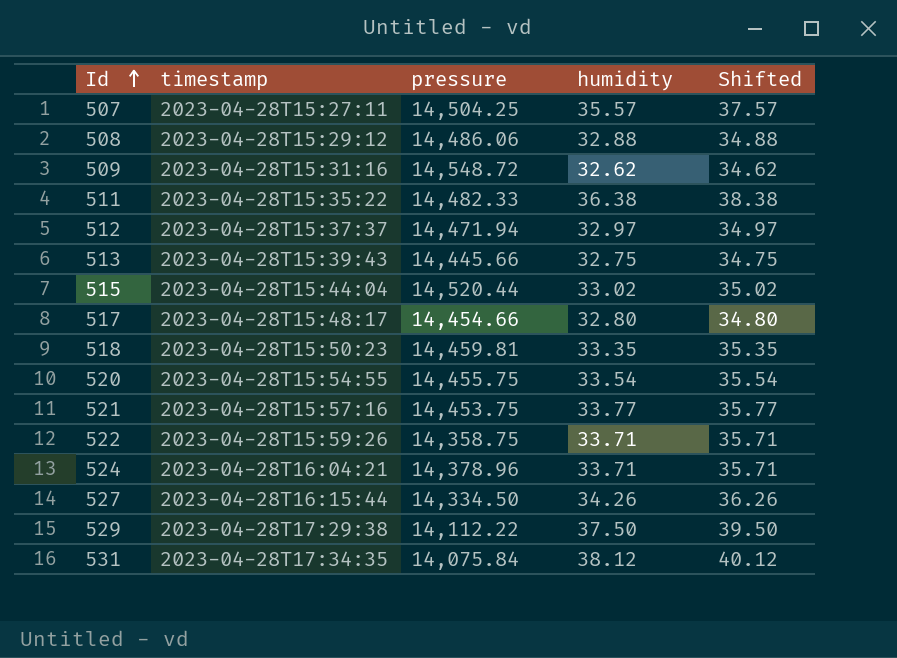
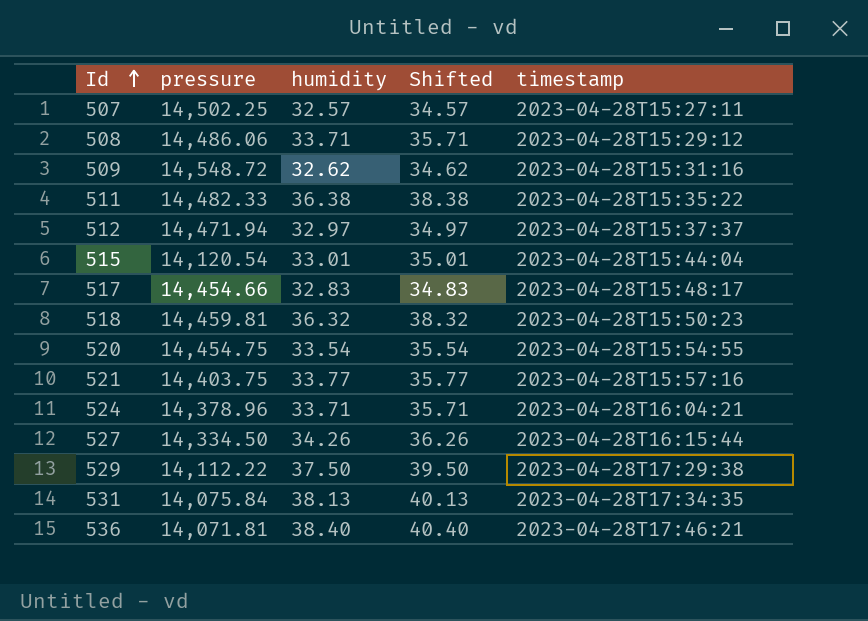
column timestamp | position: 2 -> 5
row 513: 2023-04-28T15:39:43 | 14,445.66 | 32.75 | 34.75 -> none
row 522: 2023-04-28T15:59:26 | 14,358.75 | 33.71 | 35.71 -> none
507 | pressure: 14,504.25 -> 14,502.25
507 | humidity: 35.57 -> 32.57
507 | Shifted: 37.57 -> 34.57
508 | humidity: 32.88 -> 33.71
508 | Shifted: 34.88 -> 35.71
515 | pressure: 14,520.44 -> 14,120.54
515 | humidity: 33.02 -> 33.01
515 | Shifted: 35.02 -> 35.01
517 | humidity: 32.80 -> 32.83
517 | Shifted: 34.80 -> 34.83
518 | humidity: 33.35 -> 36.32
518 | Shifted: 35.35 -> 38.32
520 | pressure: 14,455.75 -> 14,454.75
521 | pressure: 14,453.75 -> 14,403.75
531 | humidity: 38.12 -> 38.13
531 | Shifted: 40.12 -> 40.13
row 536: none -> 14,071.81 | 38.40 | 40.40 | 2023-04-28T17:46:21

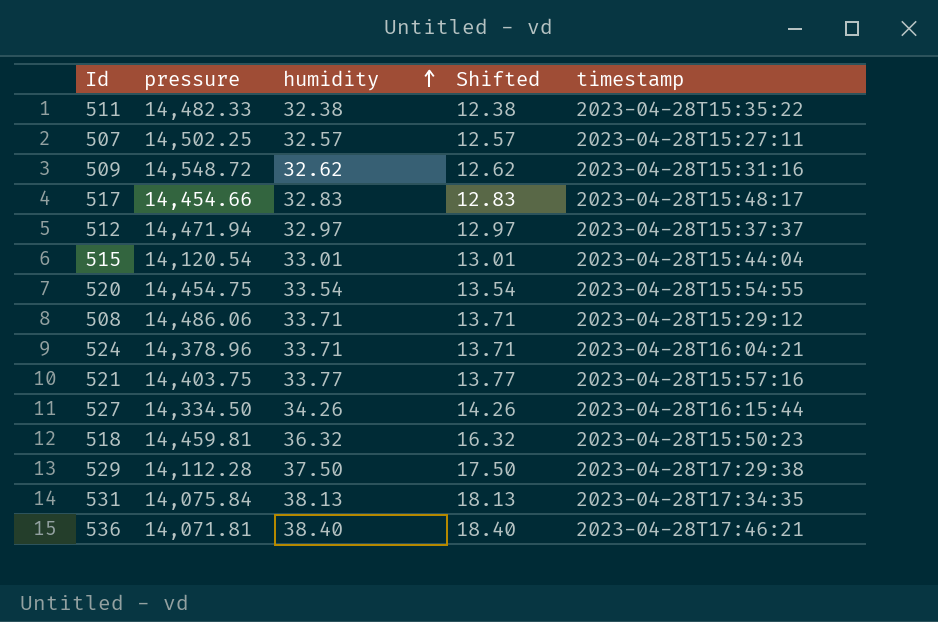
row order: Id ascending -> humidity ascending
column Shifted | formula: [humidity] + 2 -> [humidity] - 20
511 | humidity: 36.38 -> 32.38
529 | pressure: 14,112.22 -> 14,112.28

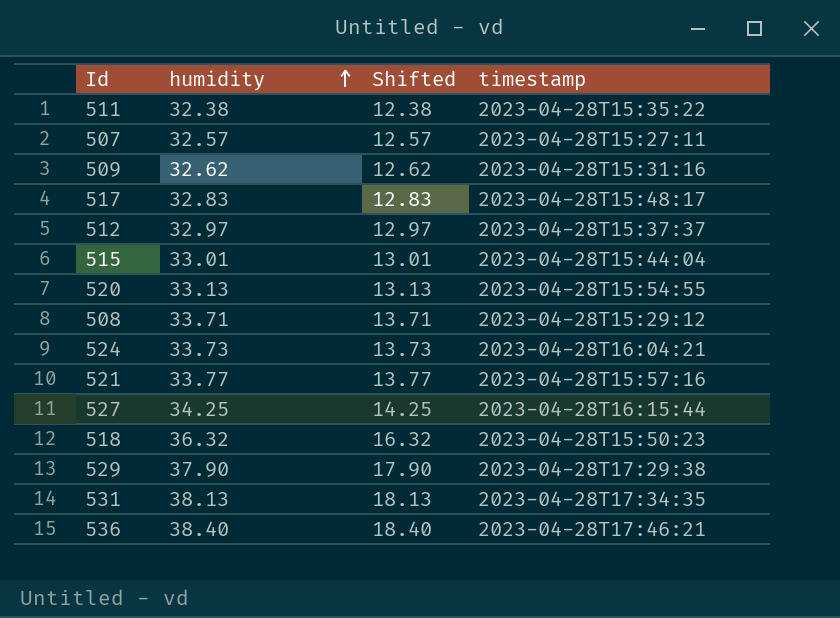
column pressure | position: 2 -> none
520 | humidity: 33.54 -> 33.13
520 | Shifted: 13.54 -> 13.13
524 | humidity: 33.71 -> 33.73
524 | Shifted: 13.71 -> 13.73
527 | humidity: 34.26 -> 34.25
527 | Shifted: 14.26 -> 14.25
529 | humidity: 37.50 -> 37.90
529 | Shifted: 17.50 -> 17.90

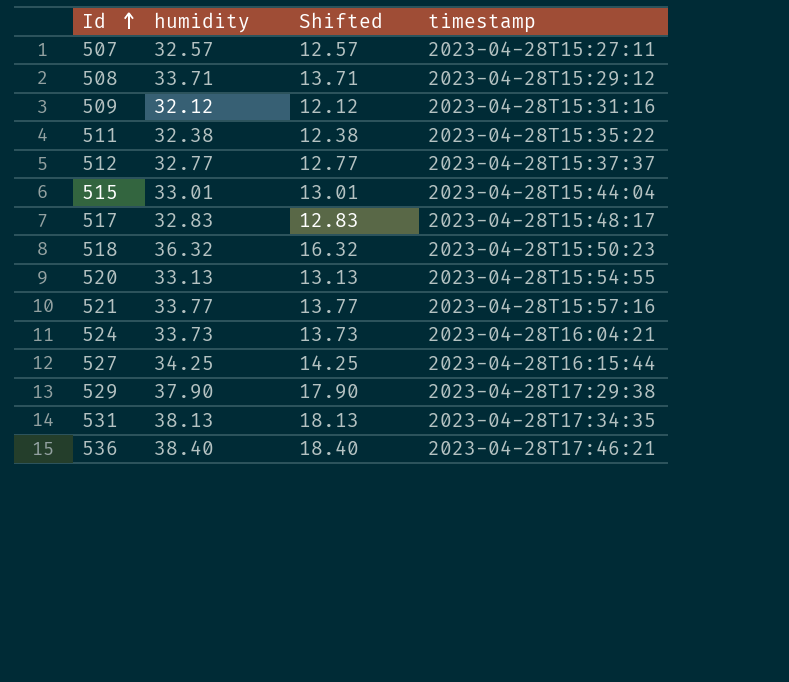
row order: humidity ascending -> Id ascending
509 | humidity: 32.62 -> 32.12
509 | Shifted: 12.62 -> 12.12
512 | humidity: 32.97 -> 32.77
512 | Shifted: 12.97 -> 12.77

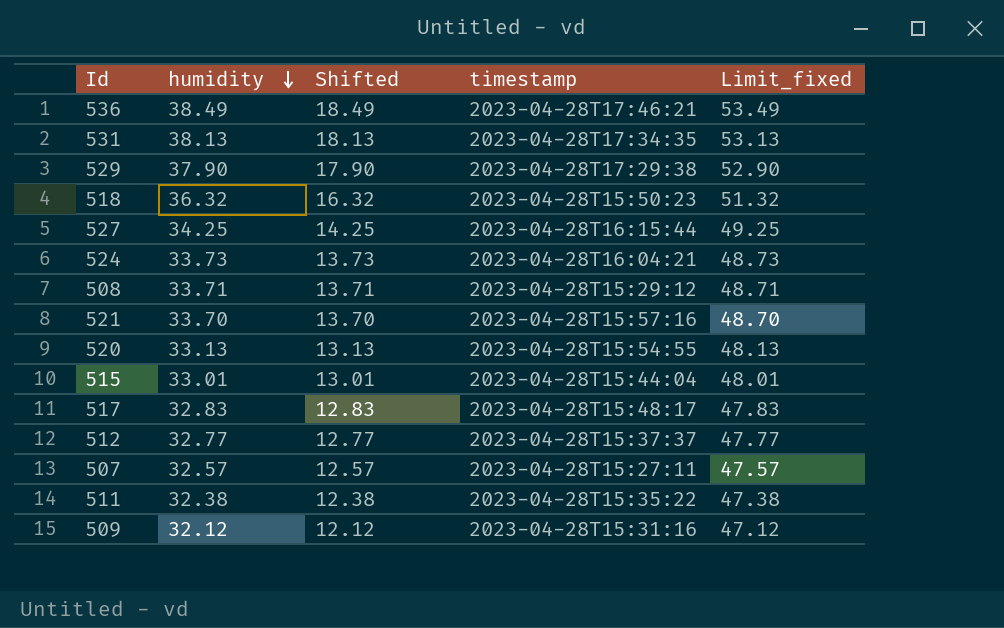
row order: Id ascending -> humidity descending
column Limit_fixed | formula: none -> [humidity] + 15
536 | humidity: 38.40 -> 38.49
536 | Shifted: 18.40 -> 18.49
521 | humidity: 33.77 -> 33.70
521 | Shifted: 13.77 -> 13.70

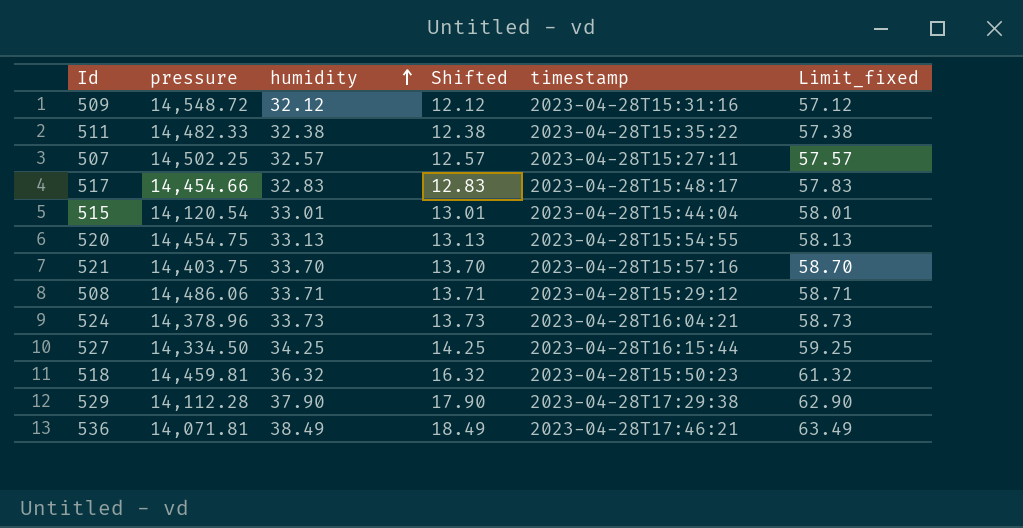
row order: humidity descending -> humidity ascending
column pressure | position: none -> 2
column Limit_fixed | formula: [humidity] + 15 -> [humidity] + 25
row 531: 38.13 | 18.13 | 2023-04-28T17:34:35 | 53.13 -> none
row 512: 32.77 | 12.77 | 2023-04-28T15:37:37 | 47.77 -> none

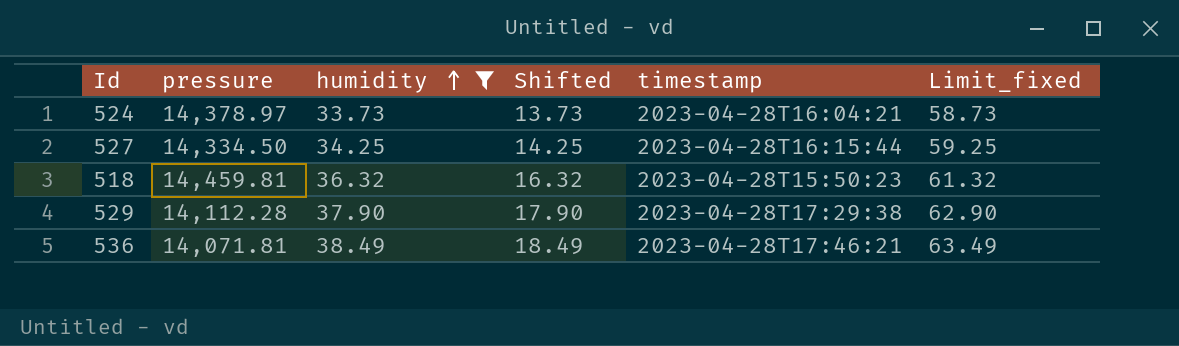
filter: none -> humidity >= 33.73
524 | pressure: 14,378.96 -> 14,378.97

